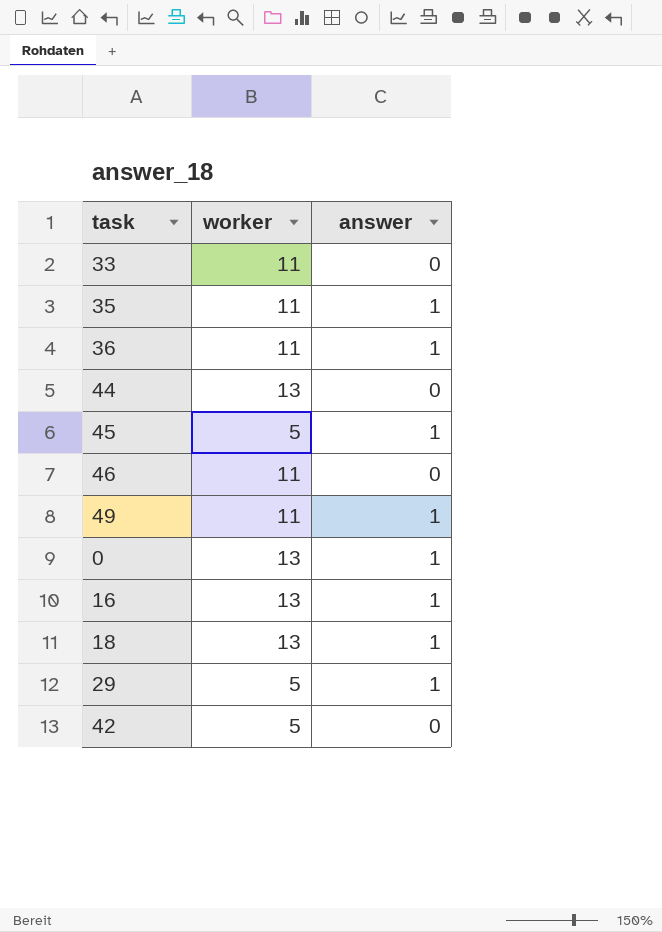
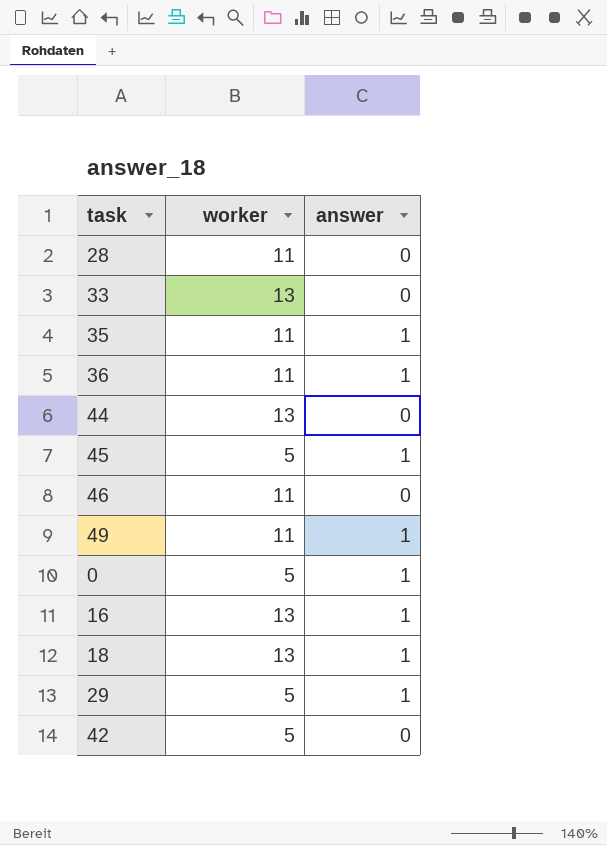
row 28: none -> 11 | 0
33 | worker: 11 -> 13
0 | worker: 13 -> 5

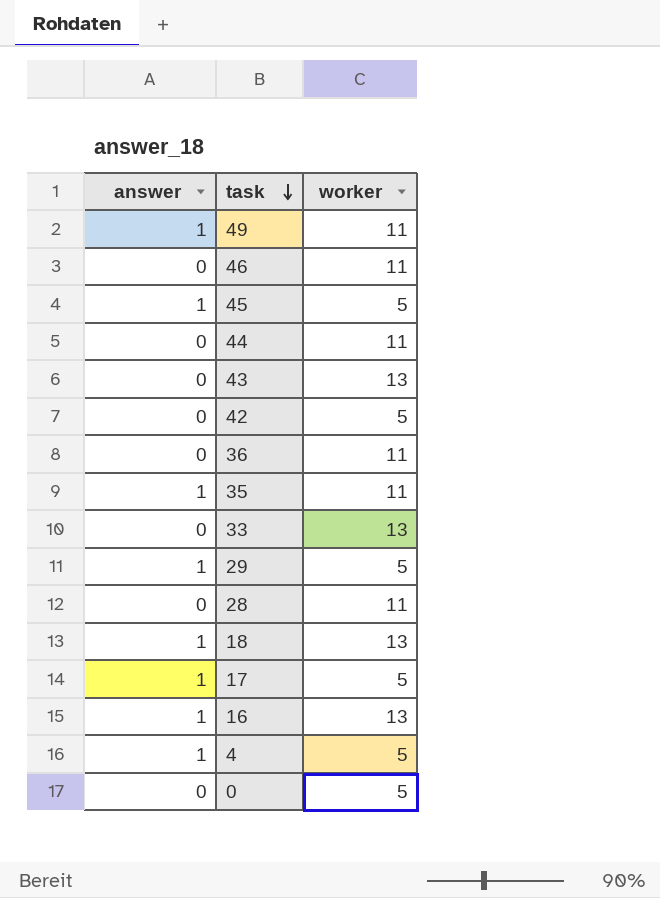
row order: none -> task descending
column answer | position: 3 -> 1
44 | worker: 13 -> 11
row 43: none -> 0 | 13
36 | answer: 1 -> 0
row 17: none -> 1 | 5
row 4: none -> 1 | 5
0 | answer: 1 -> 0

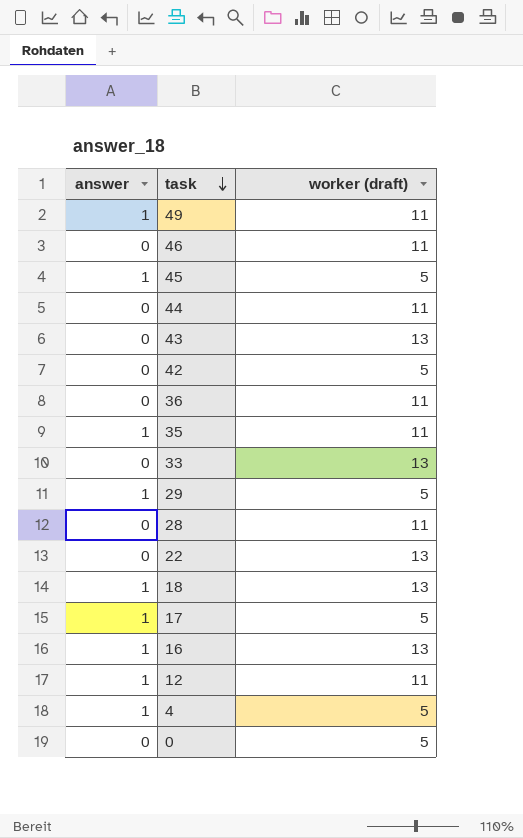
column name: worker -> worker (draft)
row 22: none -> 0 | 13
row 12: none -> 1 | 11

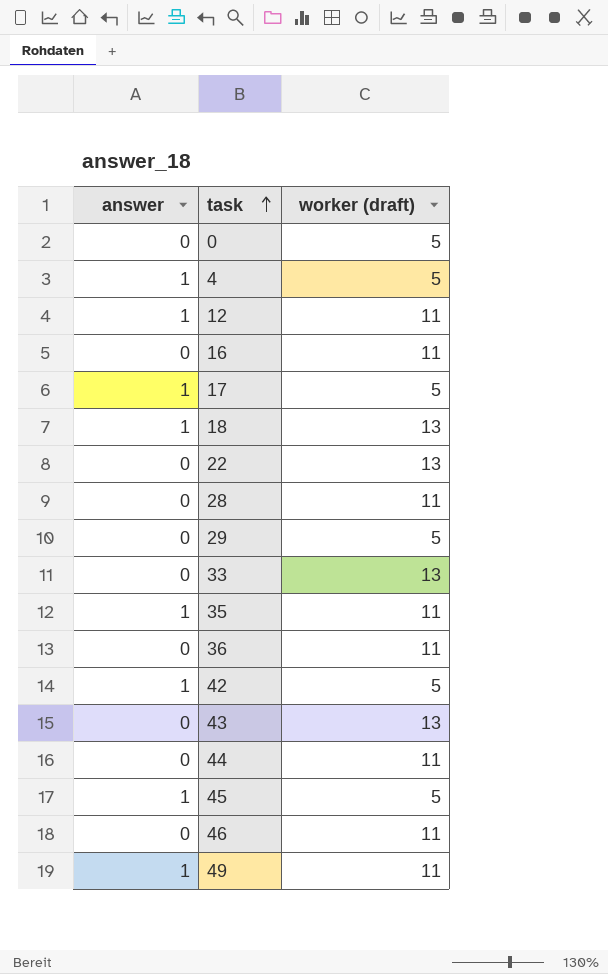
row order: task descending -> task ascending
16 | answer: 1 -> 0
16 | worker (draft): 13 -> 11
29 | answer: 1 -> 0
42 | answer: 0 -> 1

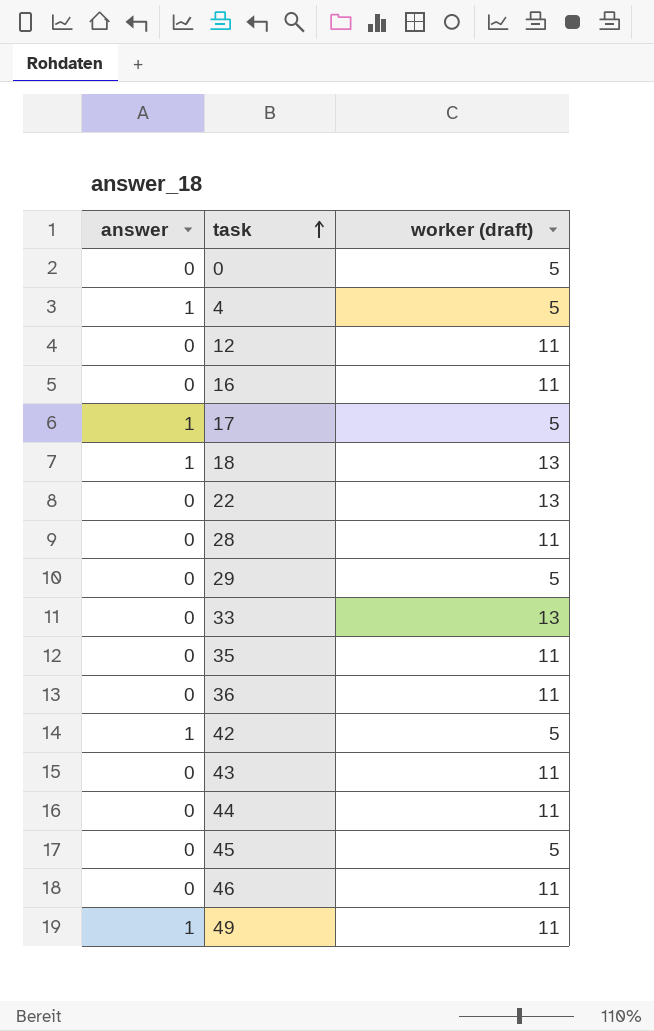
12 | answer: 1 -> 0
35 | answer: 1 -> 0
43 | worker (draft): 13 -> 11
45 | answer: 1 -> 0

